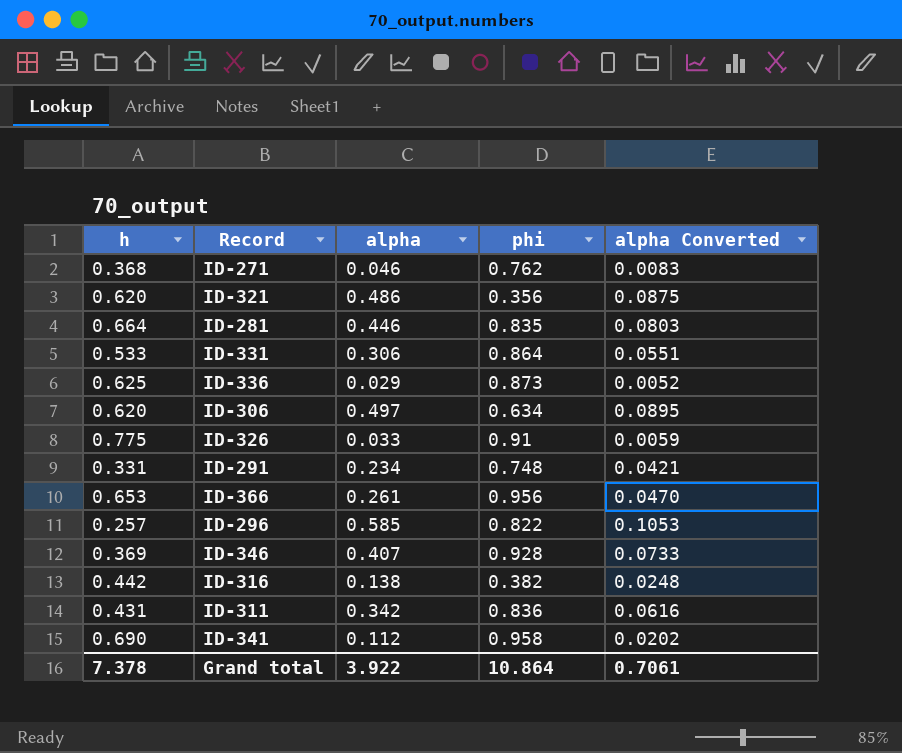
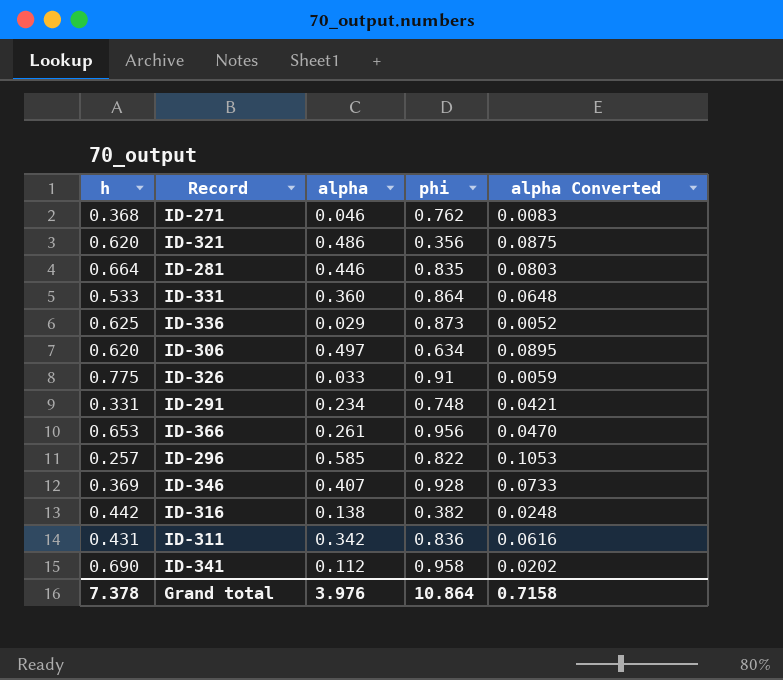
ID-331 | alpha: 0.306 -> 0.360
ID-331 | alpha Converted: 0.0551 -> 0.0648
Grand total | alpha: 3.922 -> 3.976
Grand total | alpha Converted: 0.7061 -> 0.7158

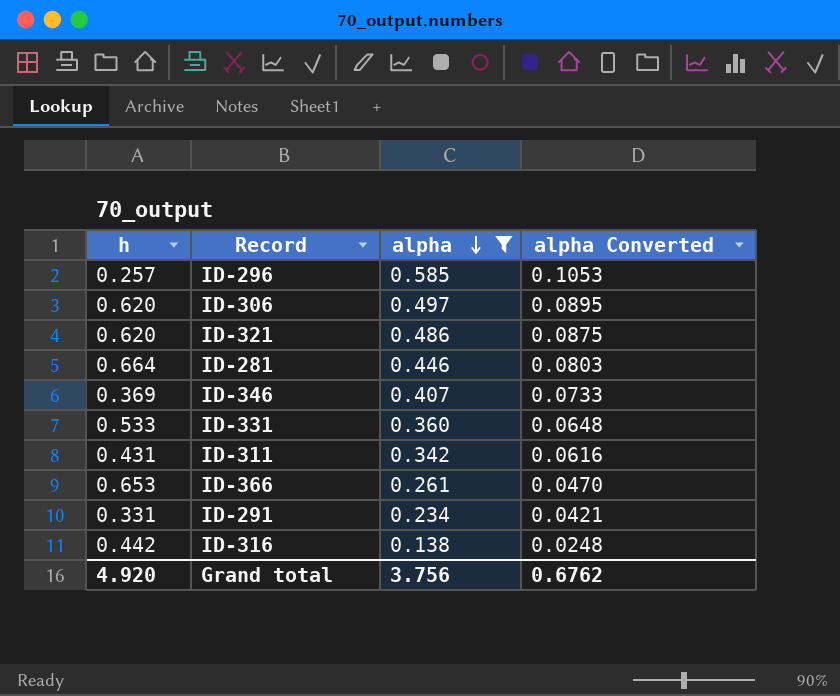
filter: none -> alpha >= 0.138
row order: none -> alpha descending
column phi | position: 4 -> none
Grand total | h: 7.378 -> 4.920
Grand total | alpha: 3.976 -> 3.756
Grand total | alpha Converted: 0.7158 -> 0.6762

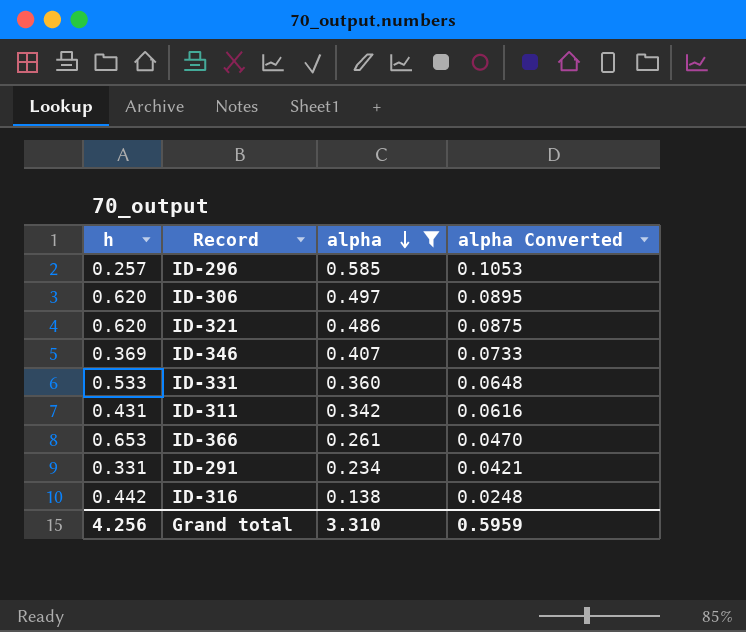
row ID-281: 0.664 | 0.446 | 0.0803 -> none
Grand total | h: 4.920 -> 4.256
Grand total | alpha: 3.756 -> 3.310
Grand total | alpha Converted: 0.6762 -> 0.5959

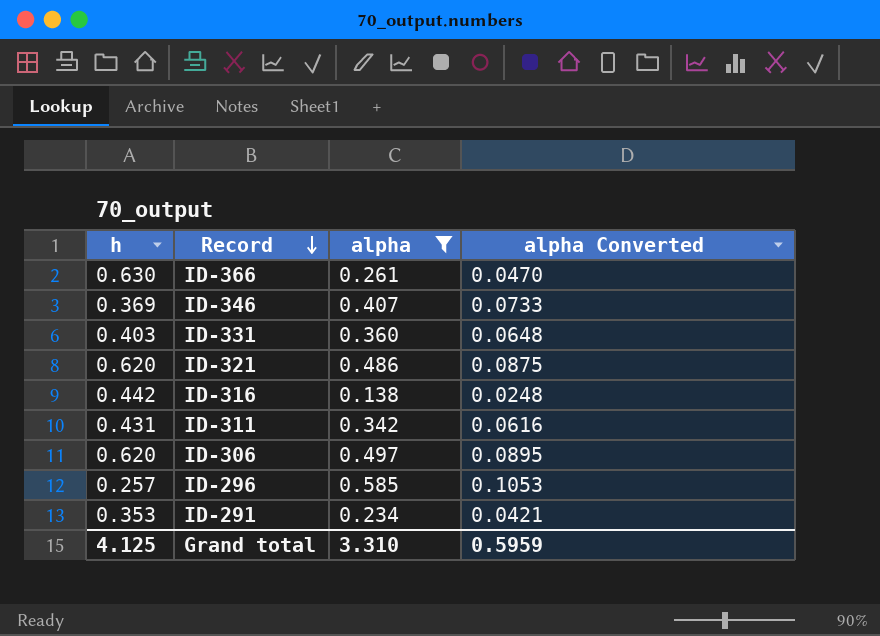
row order: alpha descending -> Record descending
ID-366 | h: 0.653 -> 0.630
ID-331 | h: 0.533 -> 0.403
ID-291 | h: 0.331 -> 0.353
Grand total | h: 4.256 -> 4.125

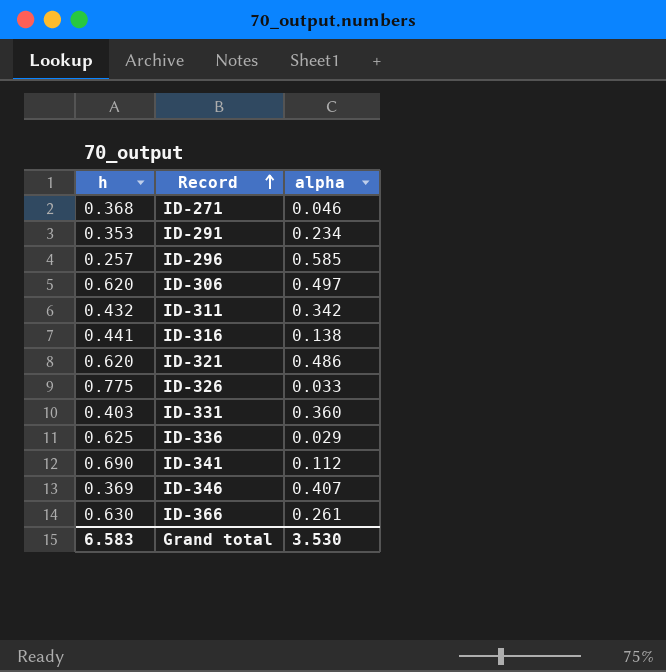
filter: alpha >= 0.138 -> none
row order: Record descending -> Record ascending
column alpha Converted | formula: [alpha] * 0.18 -> none
ID-311 | h: 0.431 -> 0.432
ID-316 | h: 0.442 -> 0.441
Grand total | h: 4.125 -> 6.583
Grand total | alpha: 3.310 -> 3.530

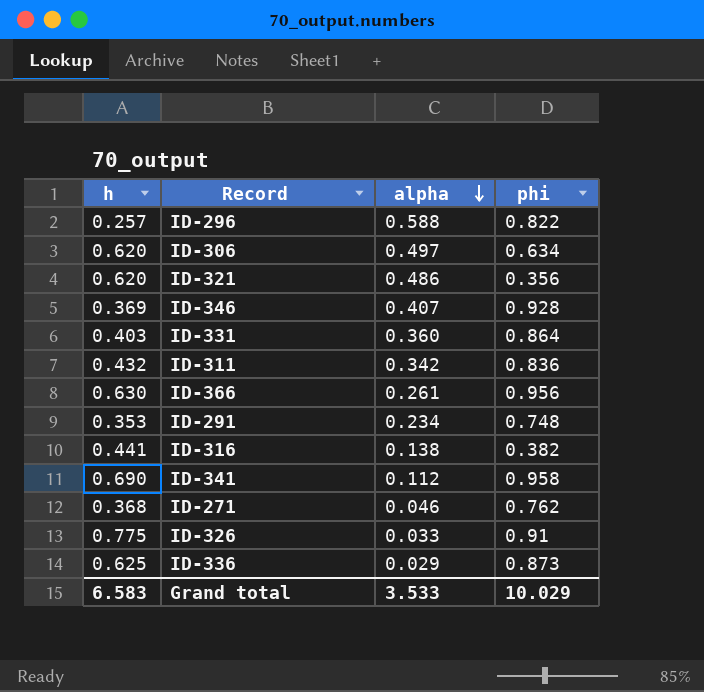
row order: Record ascending -> alpha descending
column phi | position: none -> 4
ID-296 | alpha: 0.585 -> 0.588
Grand total | alpha: 3.530 -> 3.533

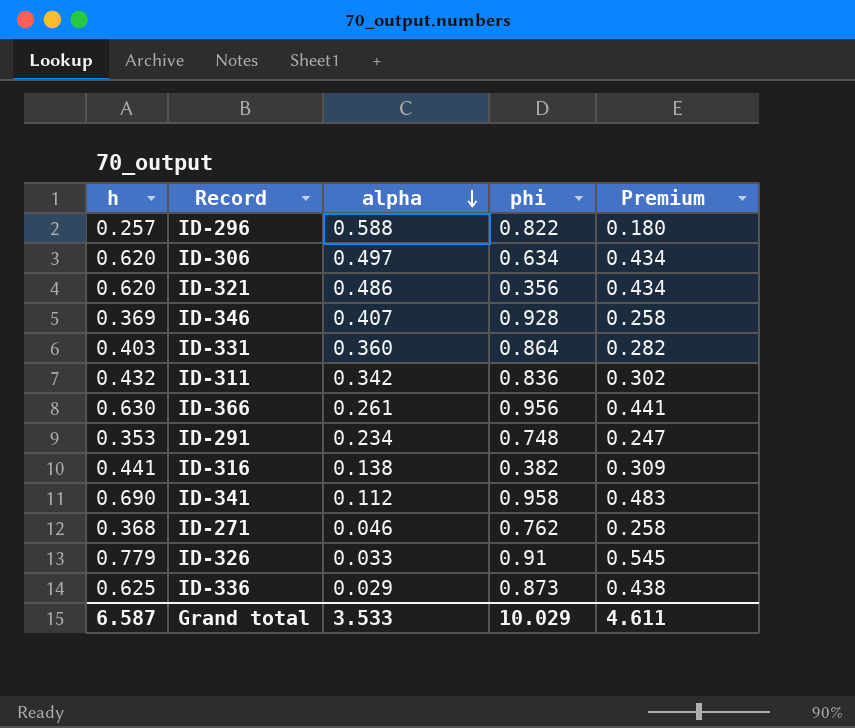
column Premium | formula: none -> [h] * 0.7
ID-326 | h: 0.775 -> 0.779
Grand total | h: 6.583 -> 6.587

